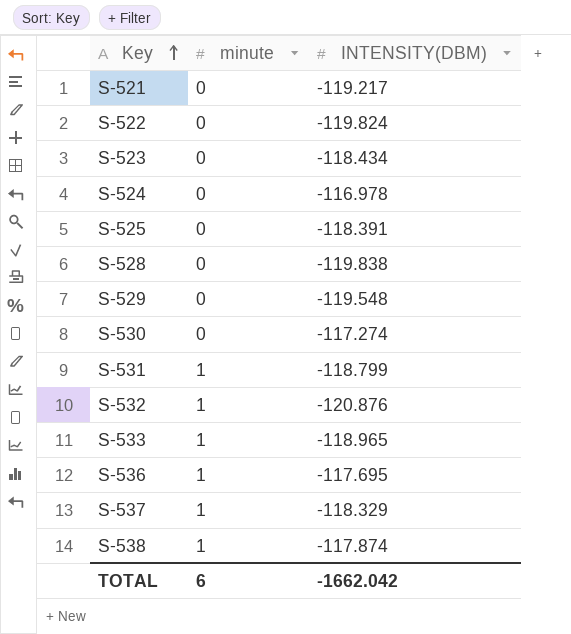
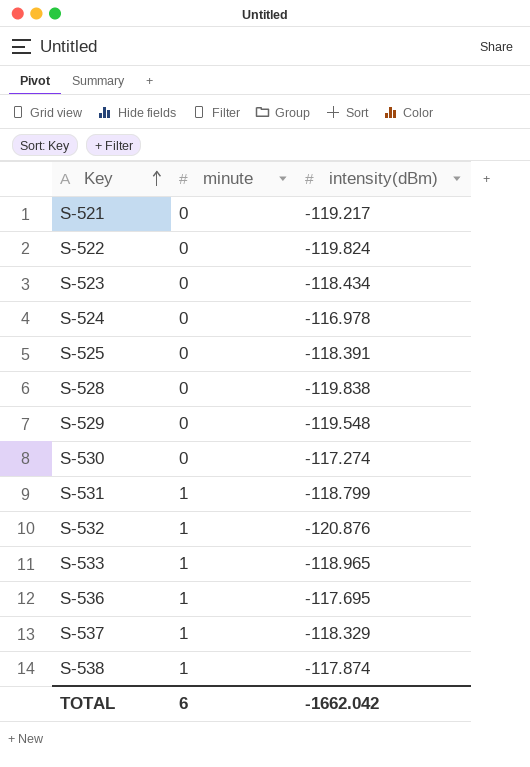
column name: INTENSITY(DBM) -> intensity(dBm)

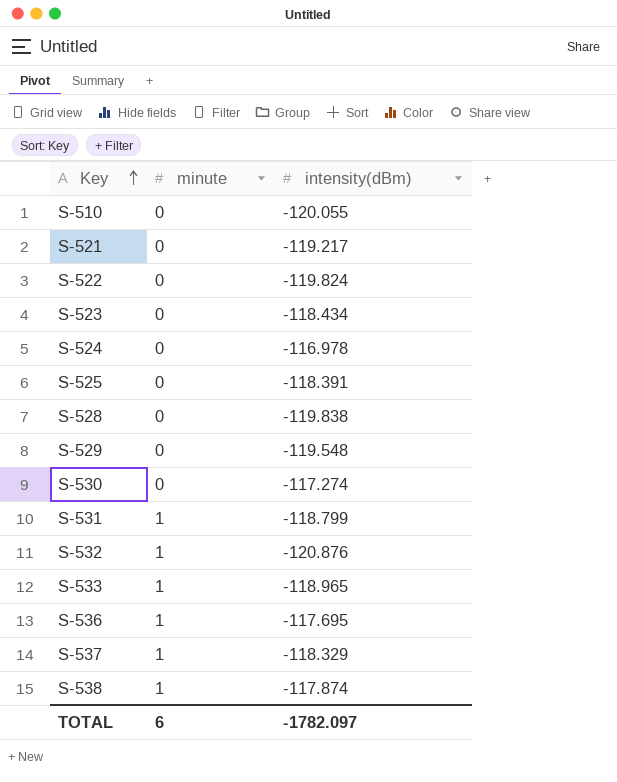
row S-510: none -> 0 | -120.055
TOTAL | intensity(dBm): -1662.042 -> -1782.097

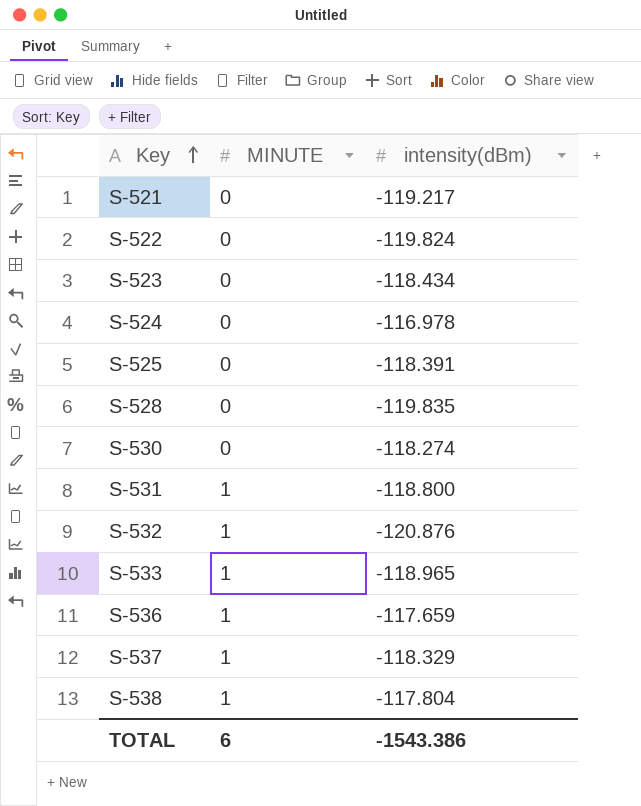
column name: minute -> MINUTE
row S-510: 0 | -120.055 -> none
row S-529: 0 | -119.548 -> none
S-528 | intensity(dBm): -119.838 -> -119.835
S-530 | intensity(dBm): -117.274 -> -118.274
S-531 | intensity(dBm): -118.799 -> -118.800
S-536 | intensity(dBm): -117.695 -> -117.659
S-538 | intensity(dBm): -117.874 -> -117.804
TOTAL | intensity(dBm): -1782.097 -> -1543.386

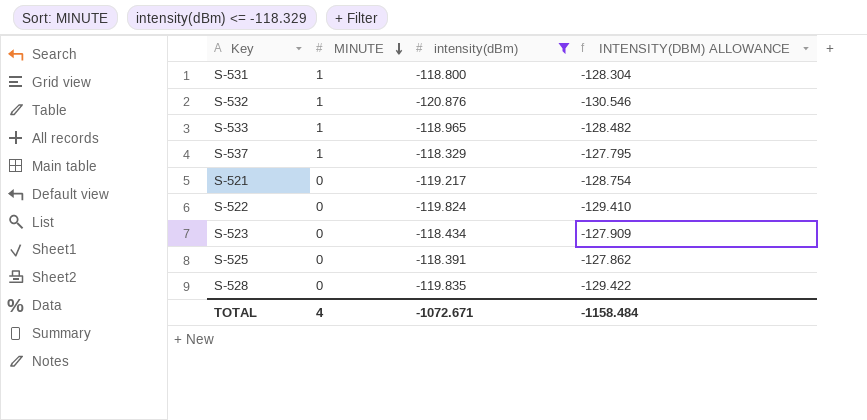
filter: none -> intensity(dBm) <= -118.329
row order: Key ascending -> MINUTE descending
column INTENSITY(DBM) ALLOWANCE | formula: none -> [intensity(dBm)] * 1.08
TOTAL | MINUTE: 6 -> 4
TOTAL | intensity(dBm): -1543.386 -> -1072.671

